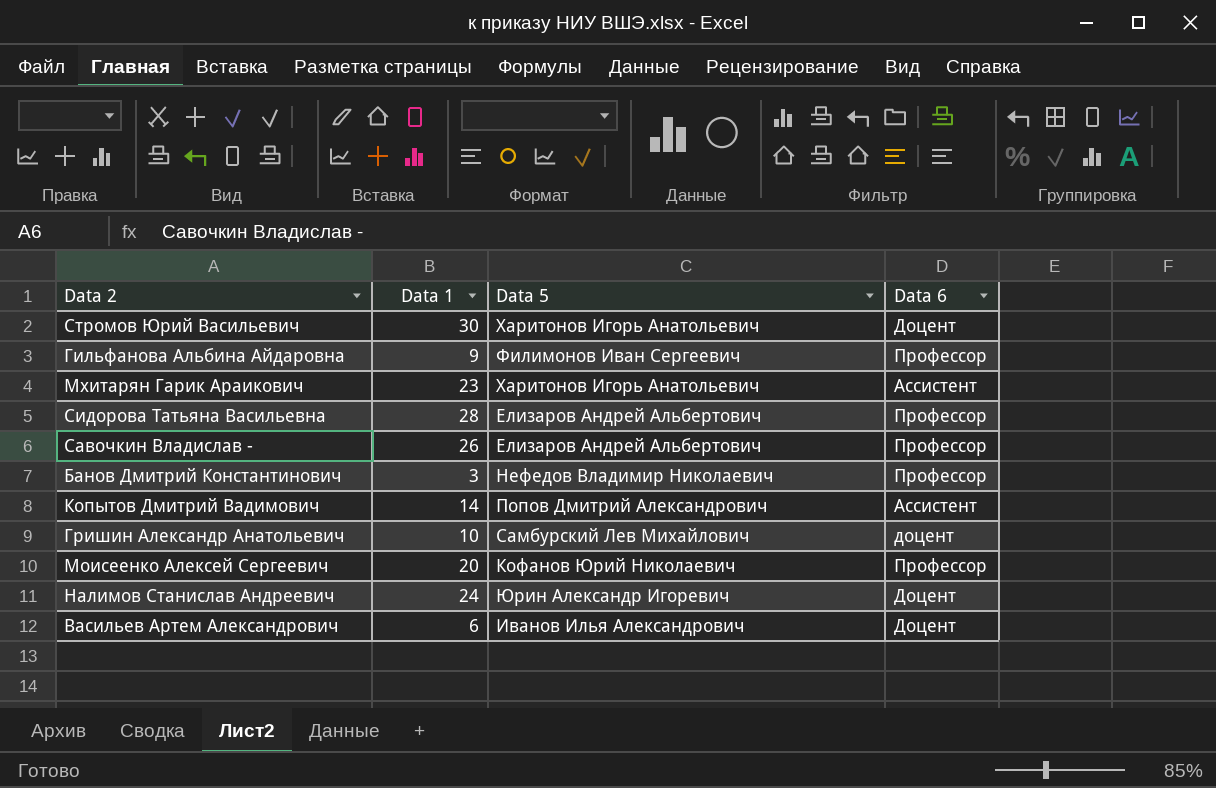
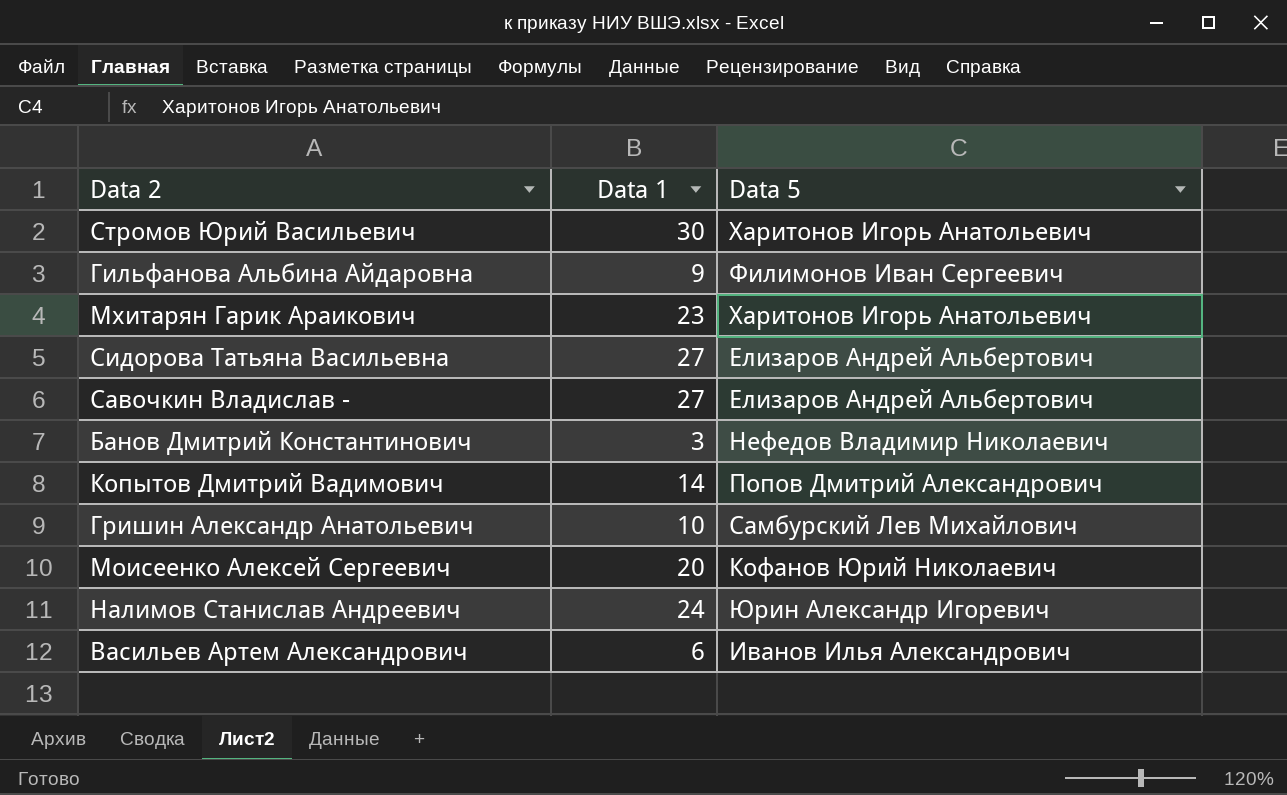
column Data 6 | position: 4 -> none
Сидорова Татьяна Васильевна | Data 1: 28 -> 27
Савочкин Владислав - | Data 1: 26 -> 27

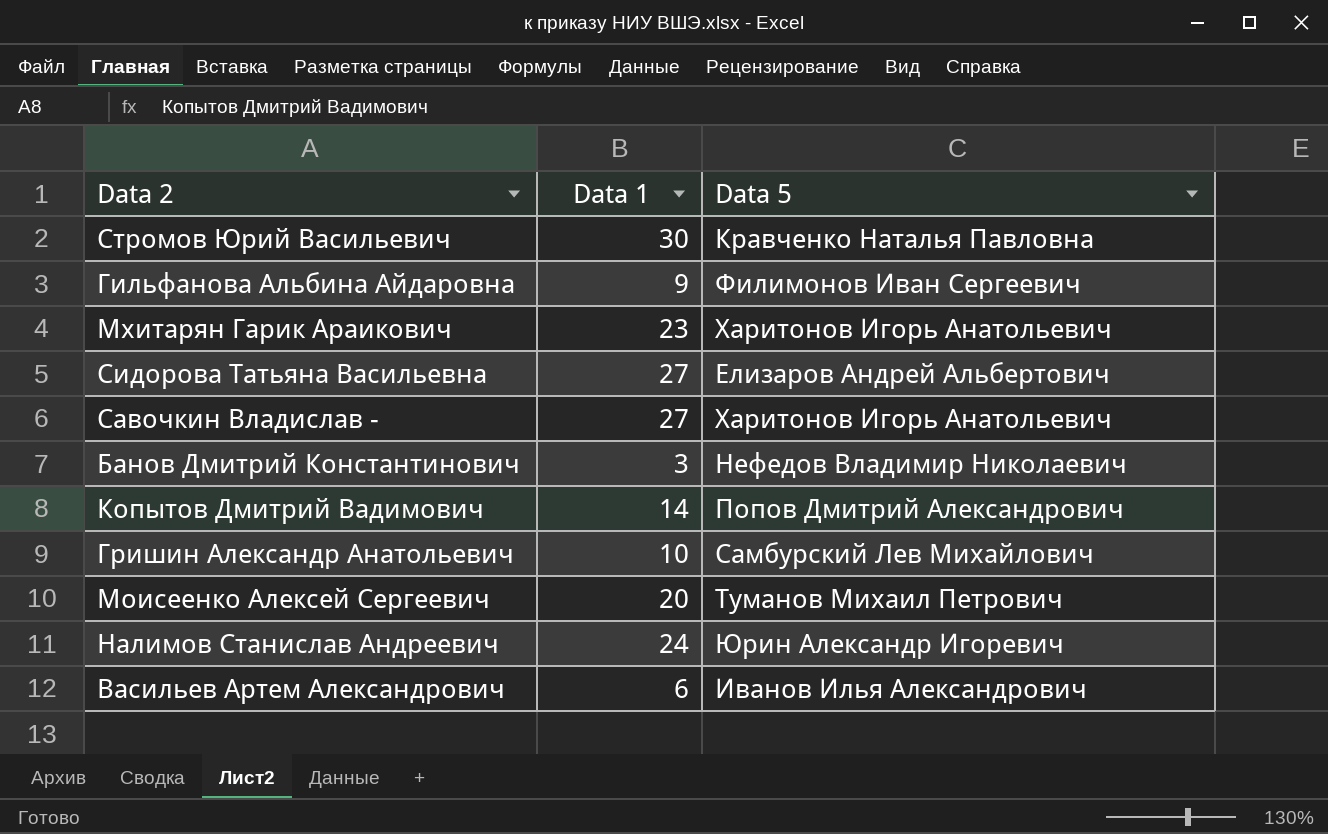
Стромов Юрий Васильевич | Data 5: Харитонов Игорь Анатольевич -> Кравченко Наталья Павловна
Савочкин Владислав - | Data 5: Елизаров Андрей Альбертович -> Харитонов Игорь Анатольевич
Моисеенко Алексей Сергеевич | Data 5: Кофанов Юрий Николаевич -> Туманов Михаил Петрович

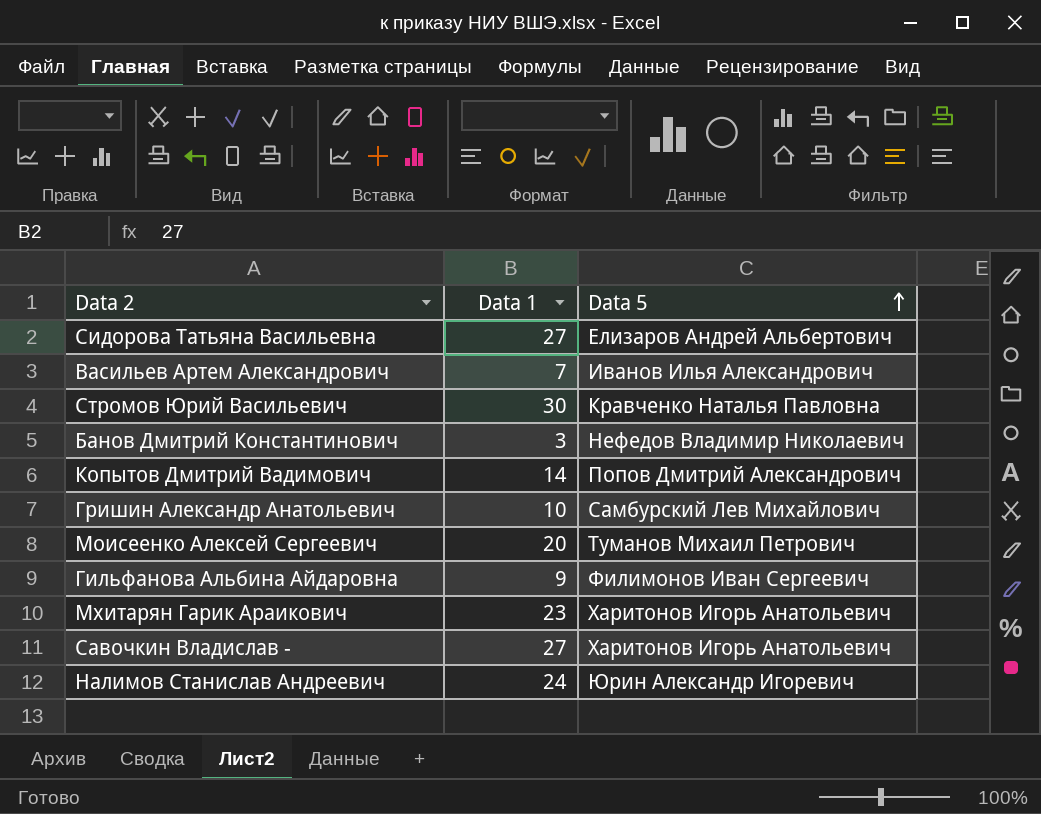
row order: none -> Data 5 ascending
Васильев Артем Александрович | Data 1: 6 -> 7

